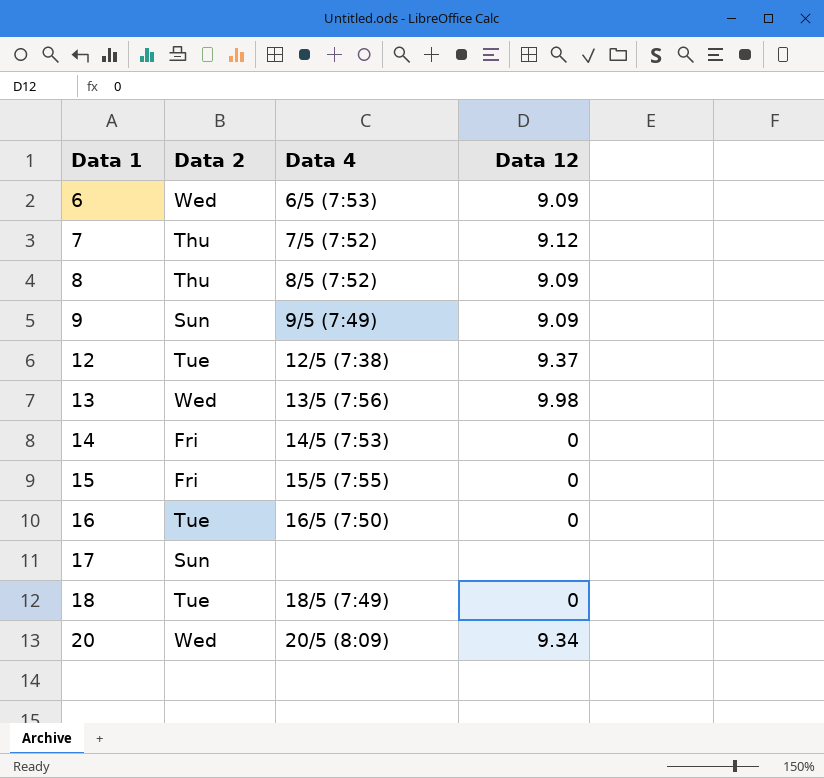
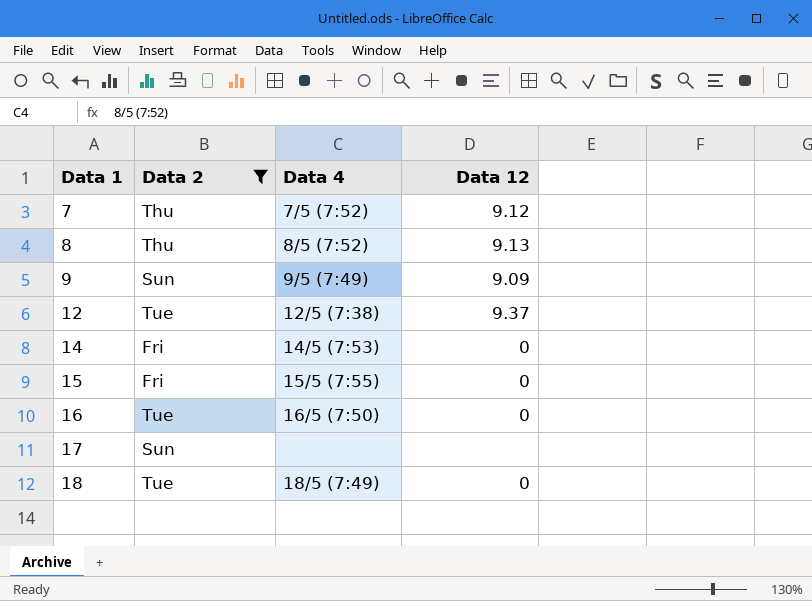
filter: none -> Data 2 != Wed
8 | Data 12: 9.09 -> 9.13

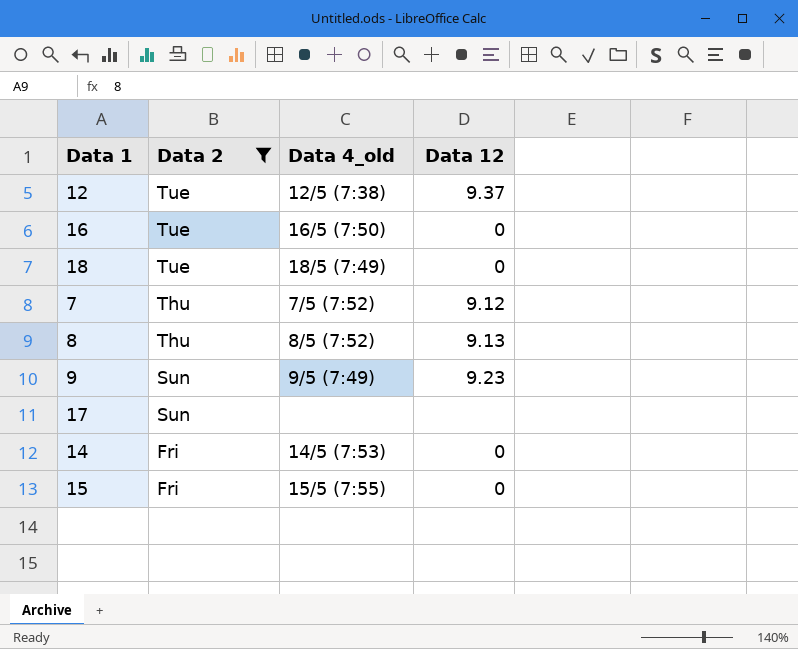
row order: Data 1 ascending -> Data 2 descending
column name: Data 4 -> Data 4_old
9 | Data 12: 9.09 -> 9.23

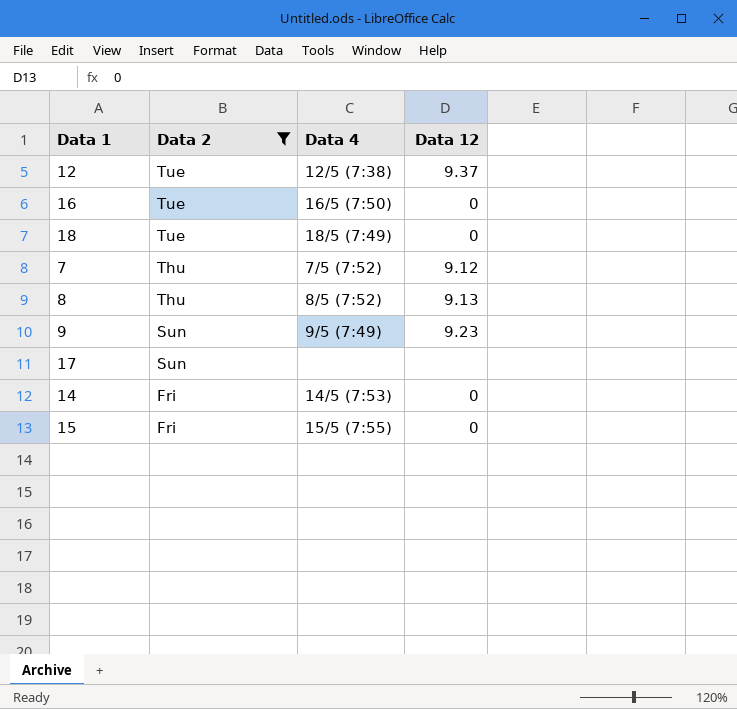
column name: Data 4_old -> Data 4

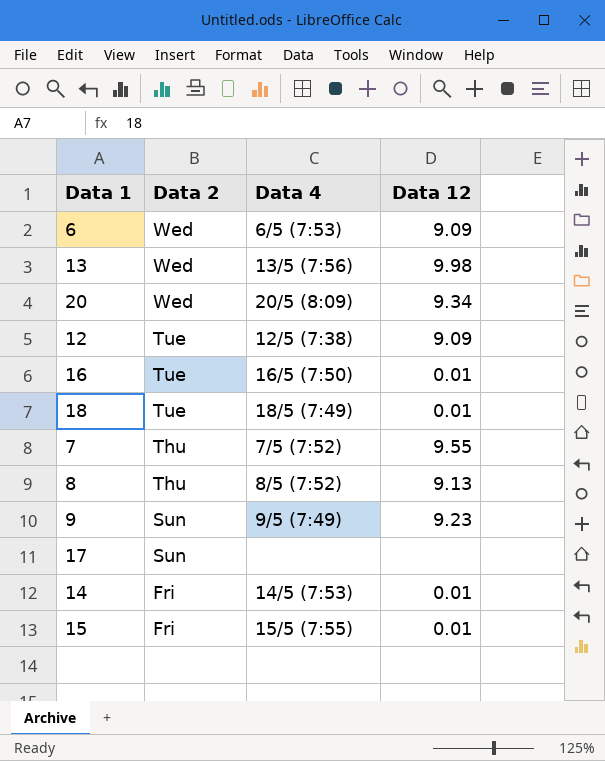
filter: Data 2 != Wed -> none
12 | Data 12: 9.37 -> 9.09
16 | Data 12: 0 -> 0.01
18 | Data 12: 0 -> 0.01
7 | Data 12: 9.12 -> 9.55
14 | Data 12: 0 -> 0.01
15 | Data 12: 0 -> 0.01

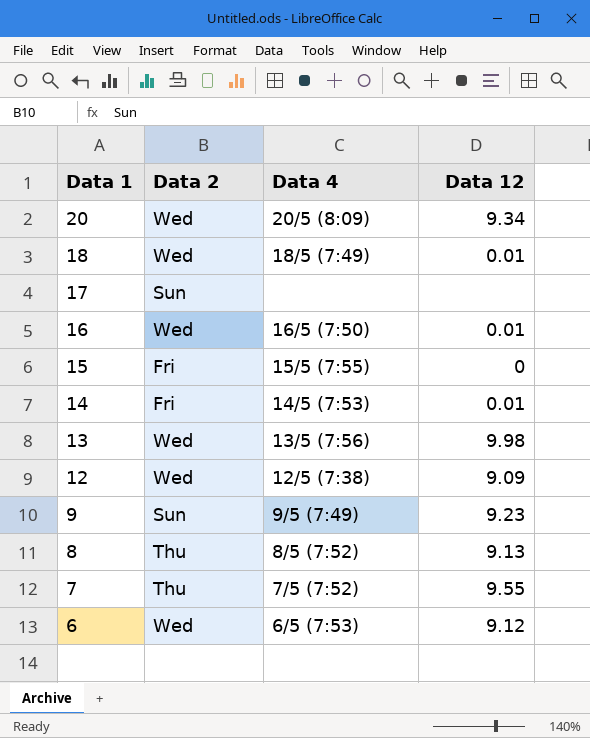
row order: Data 2 descending -> Data 1 descending
18 | Data 2: Tue -> Wed
16 | Data 2: Tue -> Wed
15 | Data 12: 0.01 -> 0
12 | Data 2: Tue -> Wed
6 | Data 12: 9.09 -> 9.12

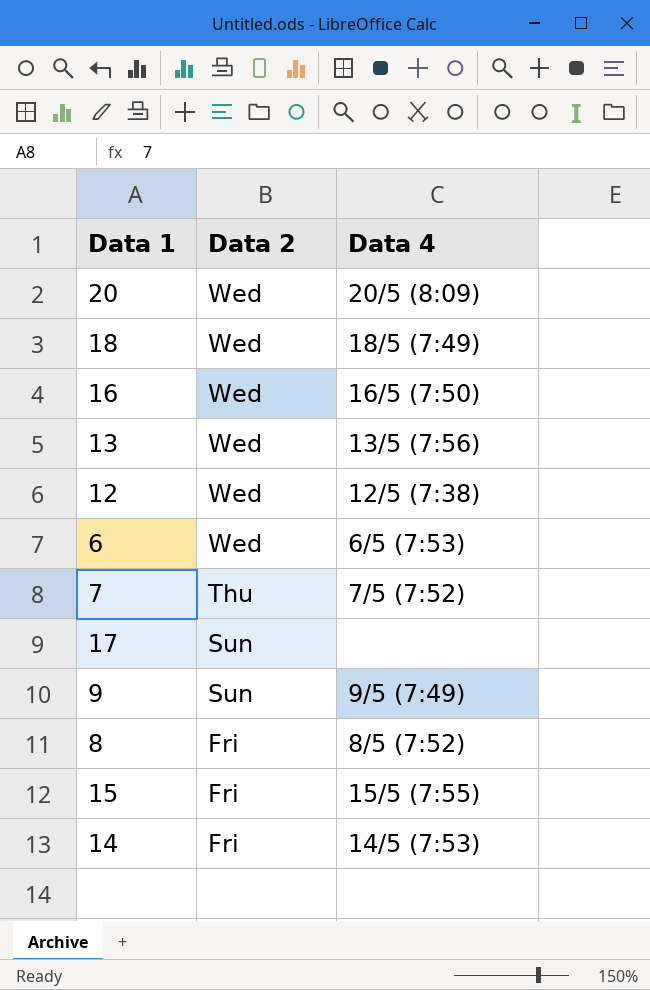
row order: Data 1 descending -> Data 2 descending
column Data 12 | position: 4 -> none
8 | Data 2: Thu -> Fri

